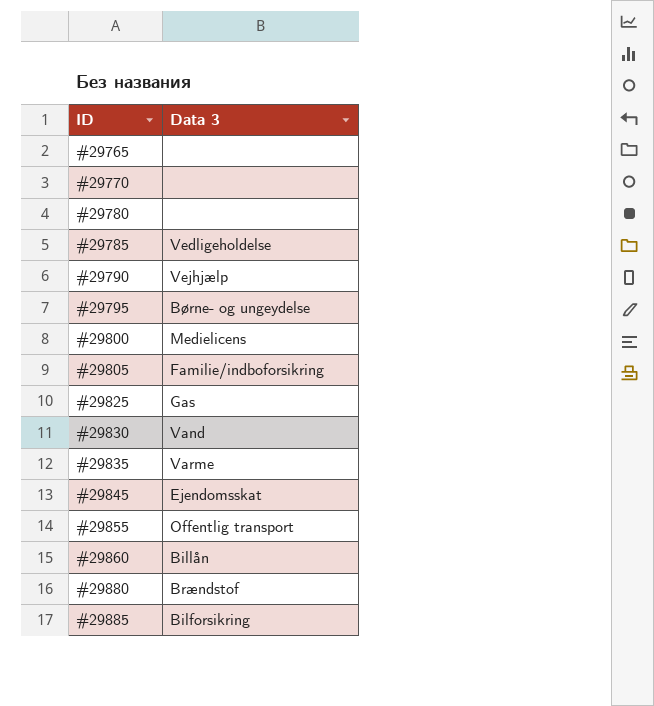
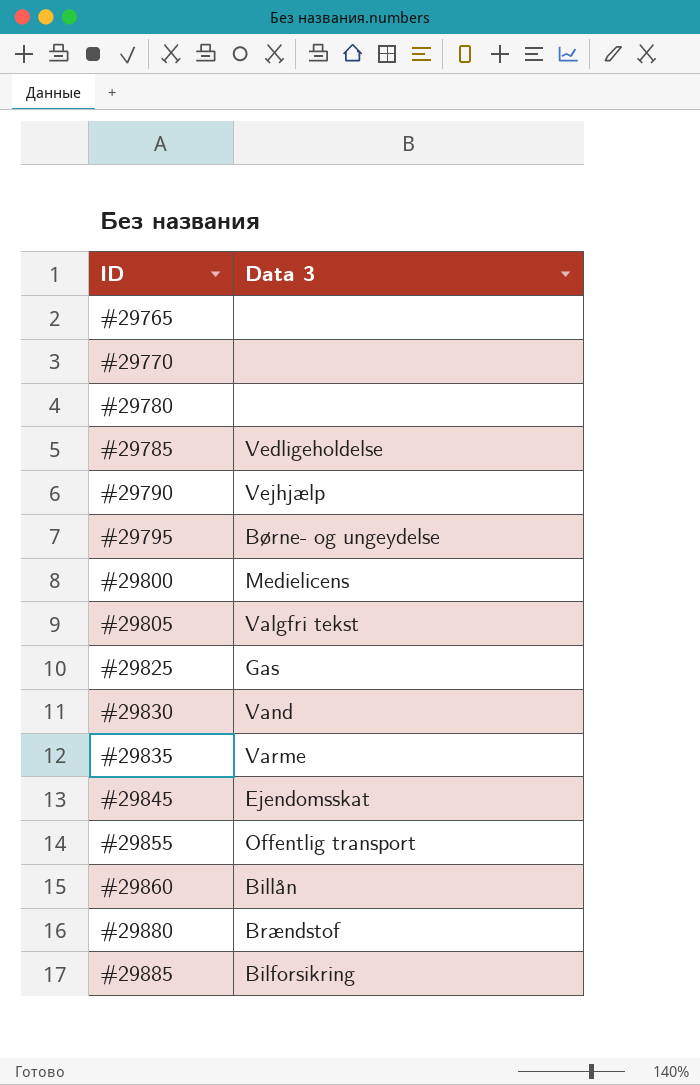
#29805 | Data 3: Familie/indboforsikring -> Valgfri tekst

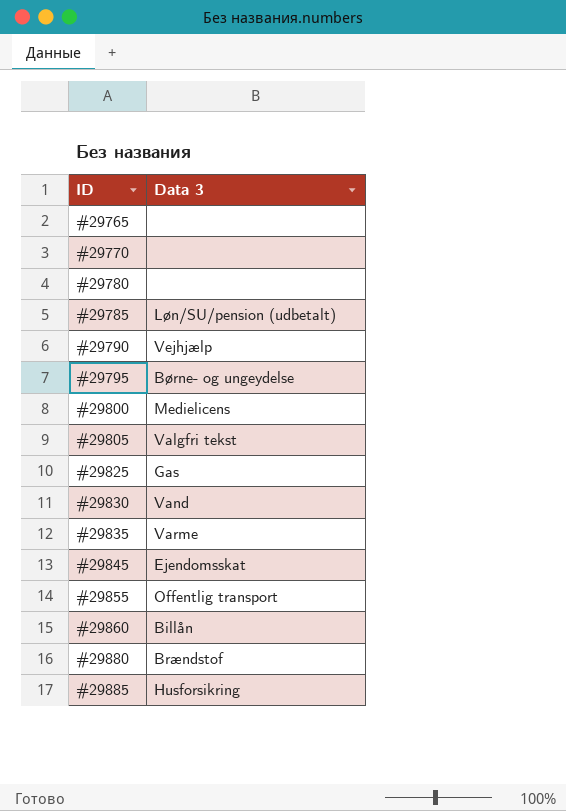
#29785 | Data 3: Vedligeholdelse -> Løn/SU/pension (udbetalt)
#29885 | Data 3: Bilforsikring -> Husforsikring

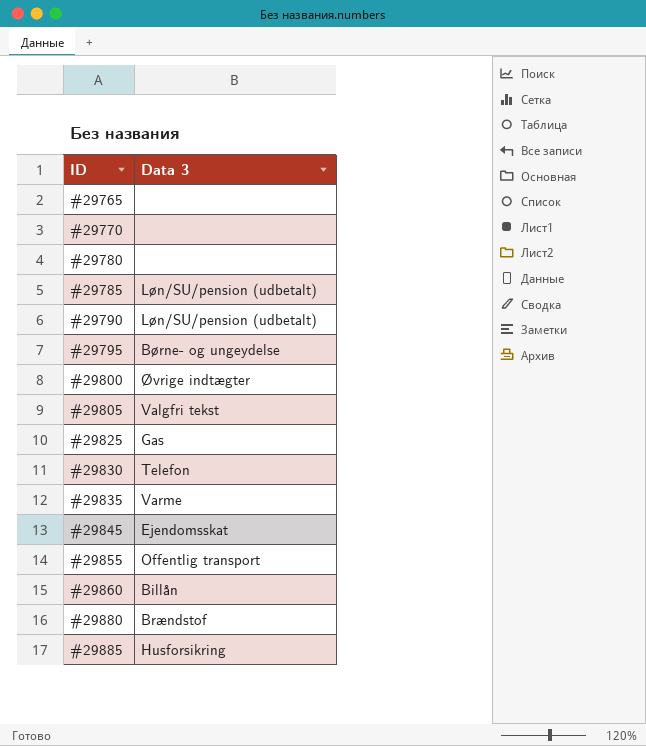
#29790 | Data 3: Vejhjælp -> Løn/SU/pension (udbetalt)
#29800 | Data 3: Medielicens -> Øvrige indtægter
#29830 | Data 3: Vand -> Telefon

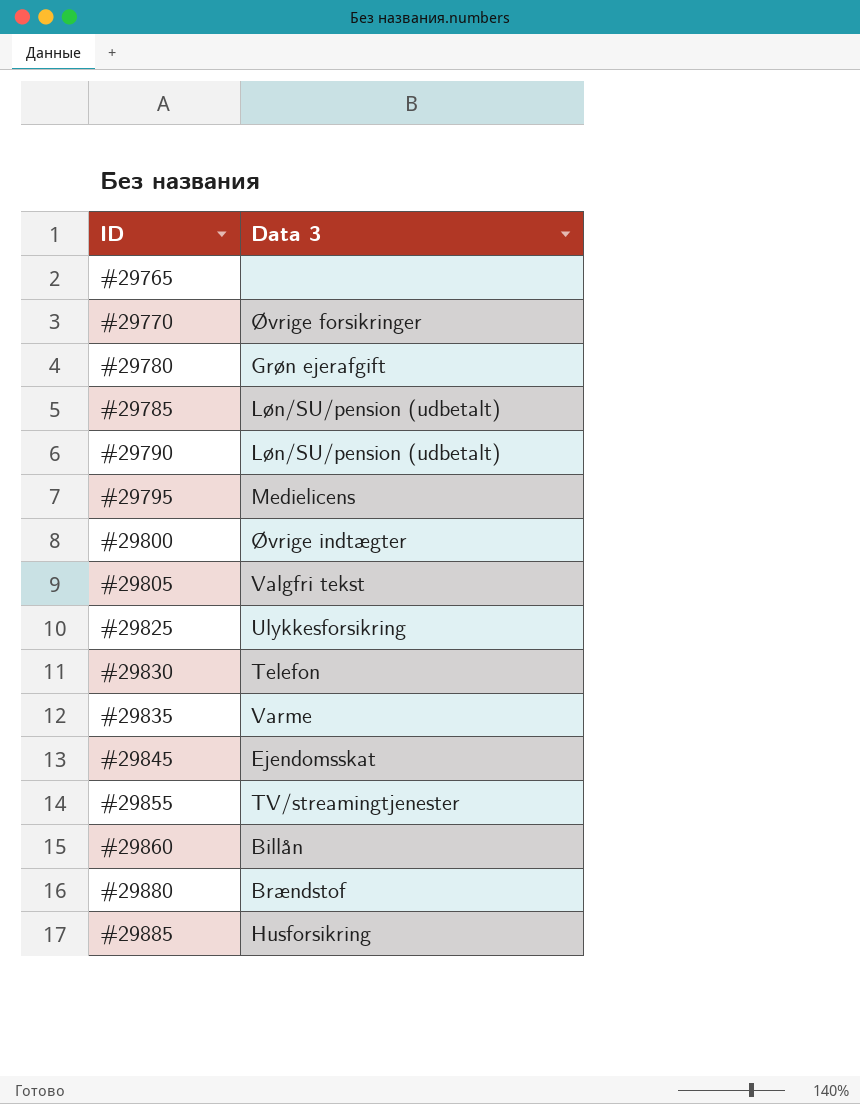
#29770 | Data 3: none -> Øvrige forsikringer
#29780 | Data 3: none -> Grøn ejerafgift
#29795 | Data 3: Børne- og ungeydelse -> Medielicens
#29825 | Data 3: Gas -> Ulykkesforsikring
#29855 | Data 3: Offentlig transport -> TV/streamingtjenester

